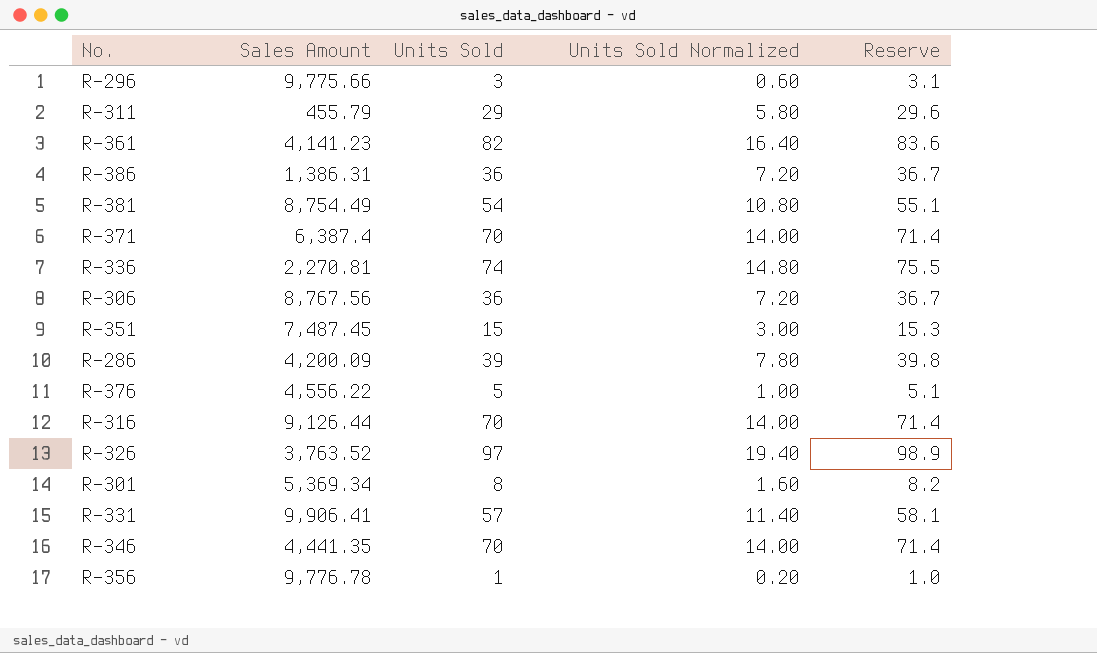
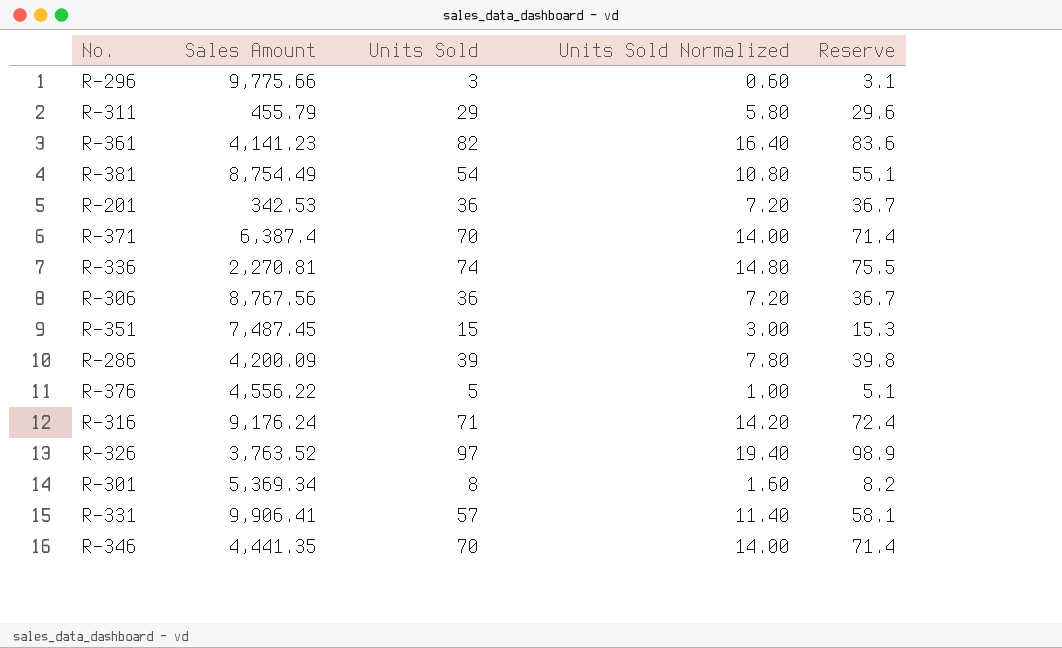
row R-386: 1,386.31 | 36 | 7.20 | 36.7 -> none
row R-356: 9,776.78 | 1 | 0.20 | 1.0 -> none
row R-201: none -> 342.53 | 36 | 7.20 | 36.7
R-316 | Sales Amount: 9,126.44 -> 9,176.24
R-316 | Units Sold: 70 -> 71
R-316 | Units Sold Normalized: 14.00 -> 14.20
R-316 | Reserve: 71.4 -> 72.4

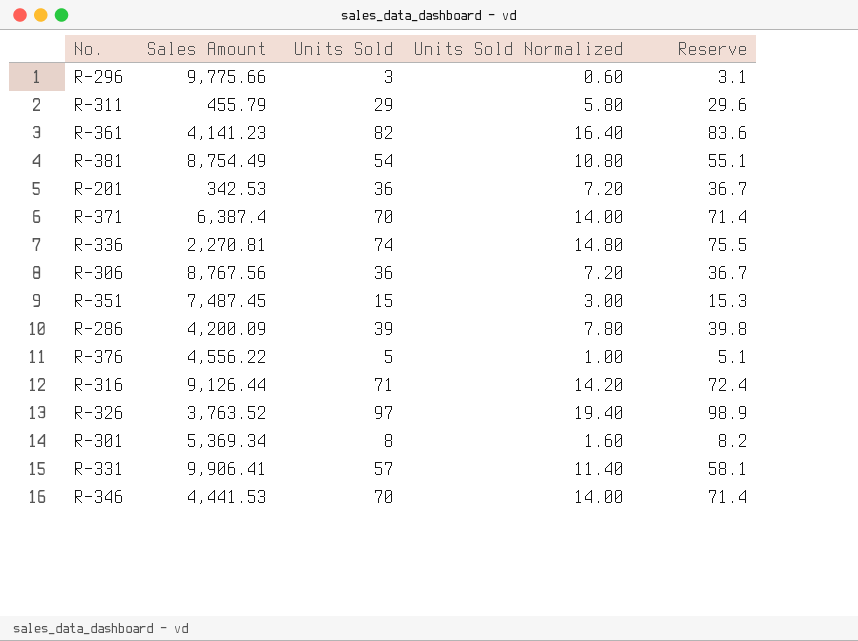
R-316 | Sales Amount: 9,176.24 -> 9,126.44
R-346 | Sales Amount: 4,441.35 -> 4,441.53

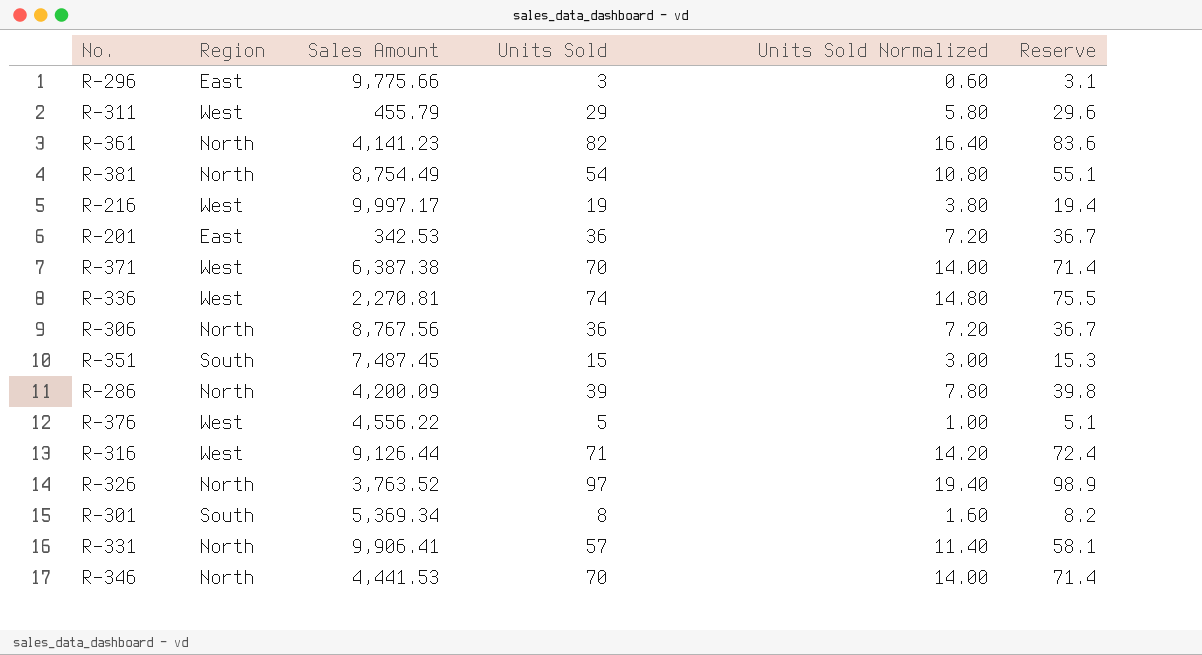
column Region | position: none -> 2
row R-216: none -> West | 9,997.17 | 19 | 3.80 | 19.4
R-371 | Sales Amount: 6,387.4 -> 6,387.38

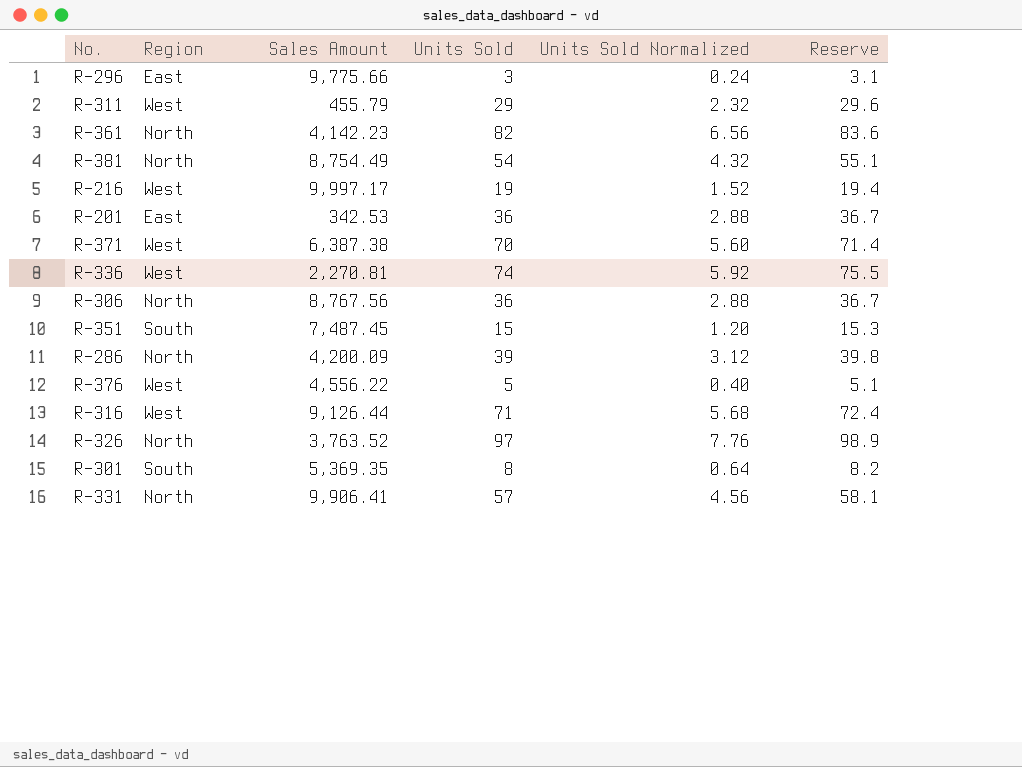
column Units Sold Normalized | formula: [Units Sold] * 0.2 -> [Units Sold] * 0.08
row R-346: North | 4,441.53 | 70 | 14.00 | 71.4 -> none
R-361 | Sales Amount: 4,141.23 -> 4,142.23
R-301 | Sales Amount: 5,369.34 -> 5,369.35

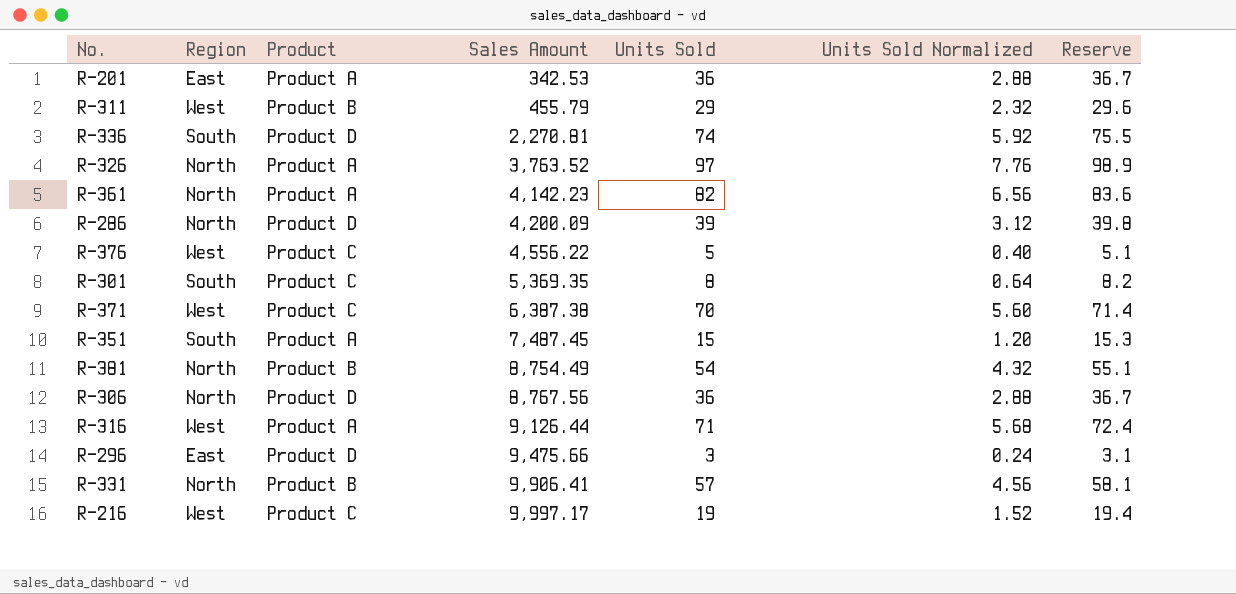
row order: none -> Sales Amount ascending
column Product | position: none -> 3
R-336 | Region: West -> South
R-296 | Sales Amount: 9,775.66 -> 9,475.66

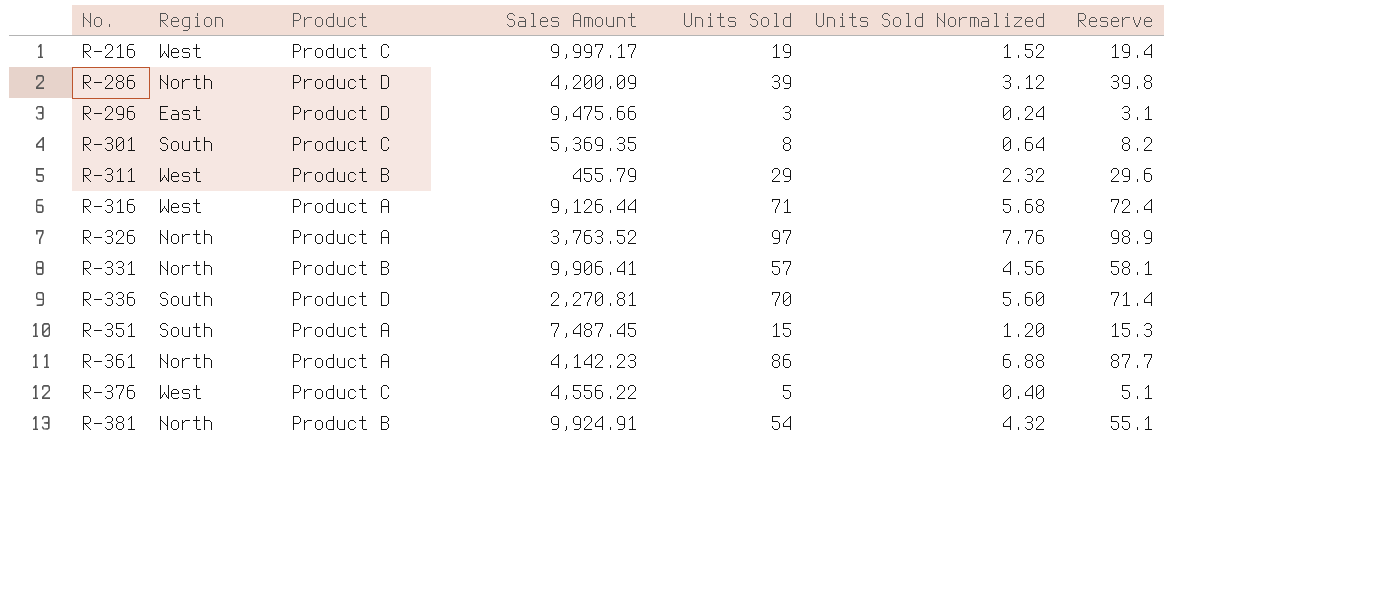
row order: Sales Amount ascending -> No. ascending
row R-201: East | Product A | 342.53 | 36 | 2.88 | 36.7 -> none
row R-371: West | Product C | 6,387.38 | 70 | 5.60 | 71.4 -> none
row R-306: North | Product D | 8,767.56 | 36 | 2.88 | 36.7 -> none
R-336 | Units Sold: 74 -> 70
R-336 | Units Sold Normalized: 5.92 -> 5.60
R-336 | Reserve: 75.5 -> 71.4
R-361 | Units Sold: 82 -> 86
R-361 | Units Sold Normalized: 6.56 -> 6.88
R-361 | Reserve: 83.6 -> 87.7
R-381 | Sales Amount: 8,754.49 -> 9,924.91

